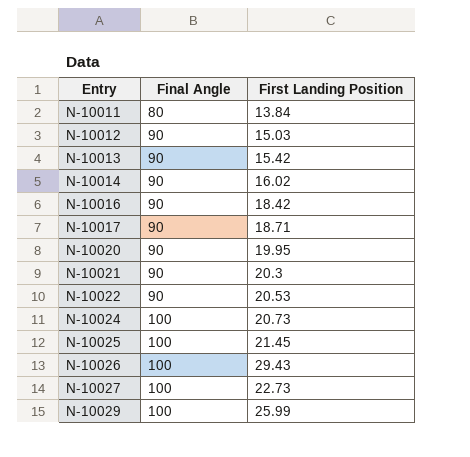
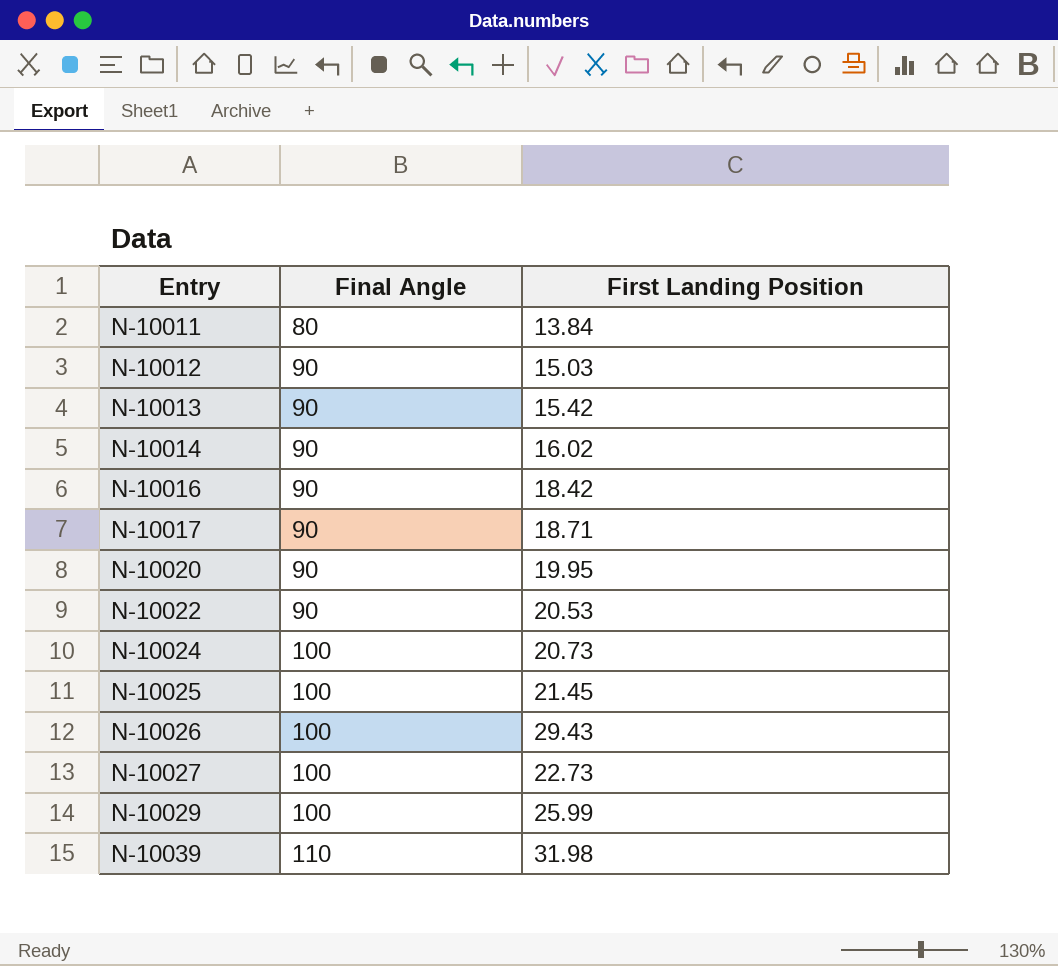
row N-10021: 90 | 20.3 -> none
row N-10039: none -> 110 | 31.98

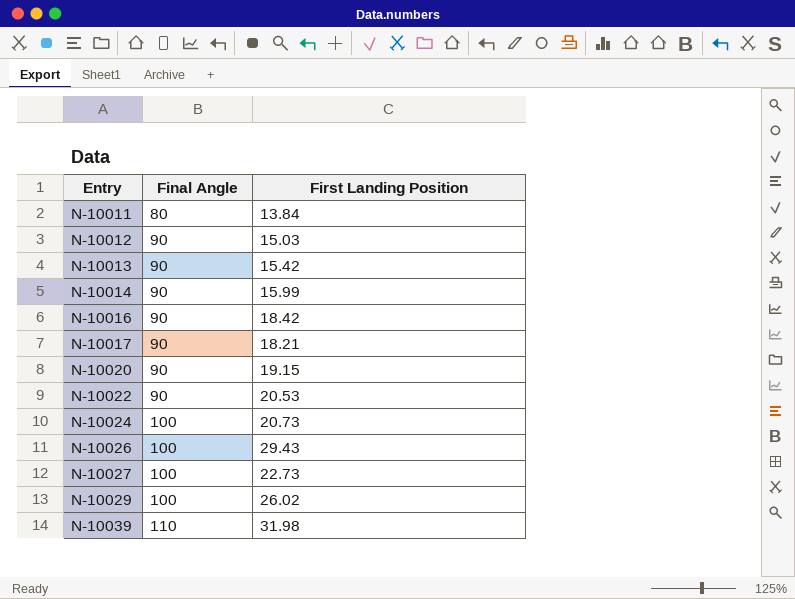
row N-10025: 100 | 21.45 -> none
N-10014 | First Landing Position: 16.02 -> 15.99
N-10017 | First Landing Position: 18.71 -> 18.21
N-10020 | First Landing Position: 19.95 -> 19.15
N-10029 | First Landing Position: 25.99 -> 26.02

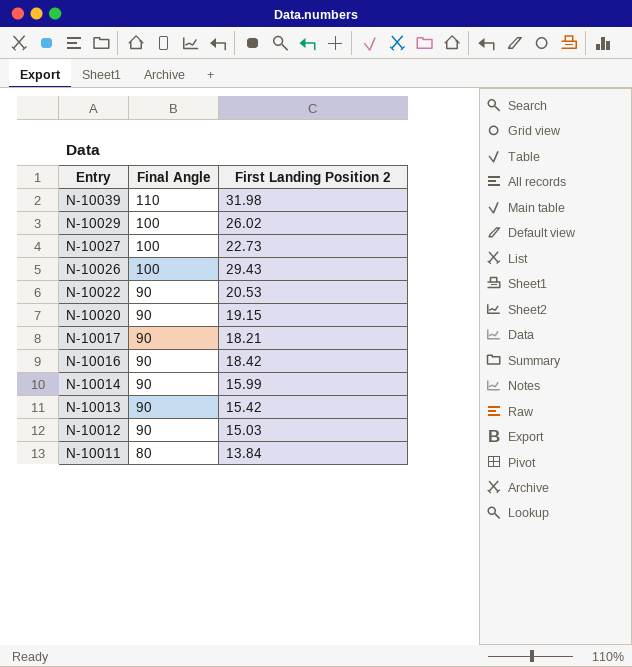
row order: Entry ascending -> Entry descending
column name: First Landing Position -> First Landing Position 2
row N-10024: 100 | 20.73 -> none

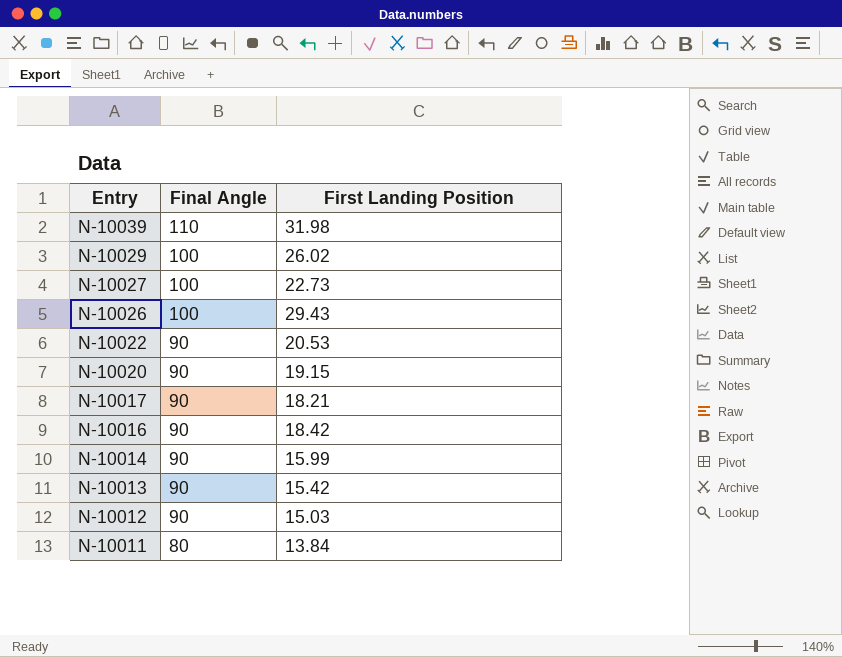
column name: First Landing Position 2 -> First Landing Position

